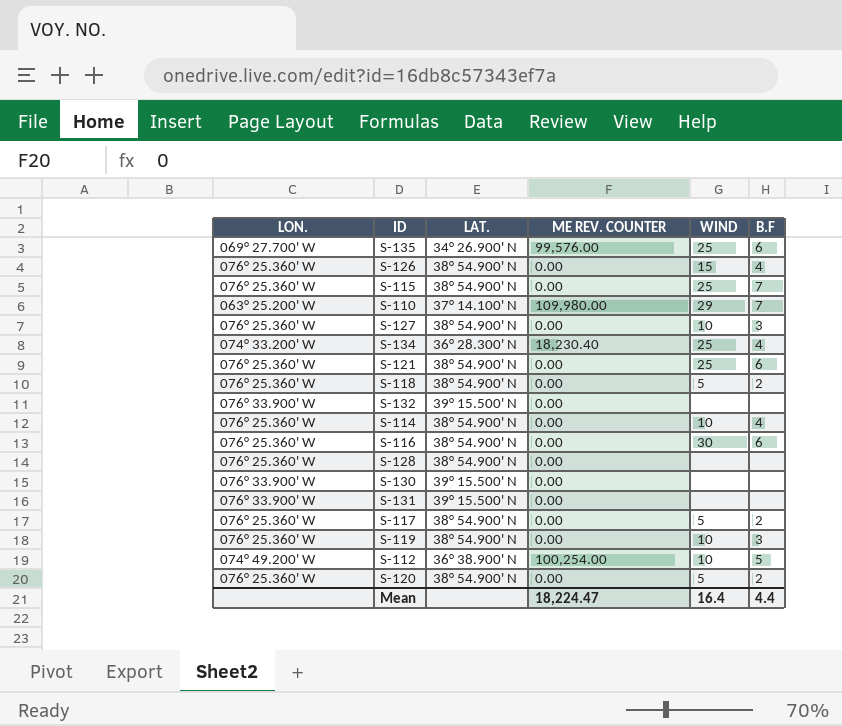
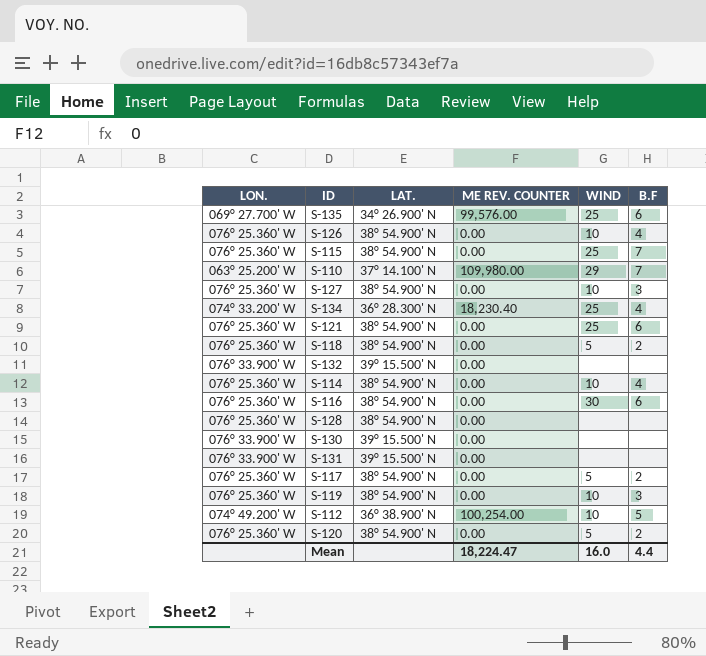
S-126 | WIND: 15 -> 10
Mean | WIND: 16.4 -> 16.0

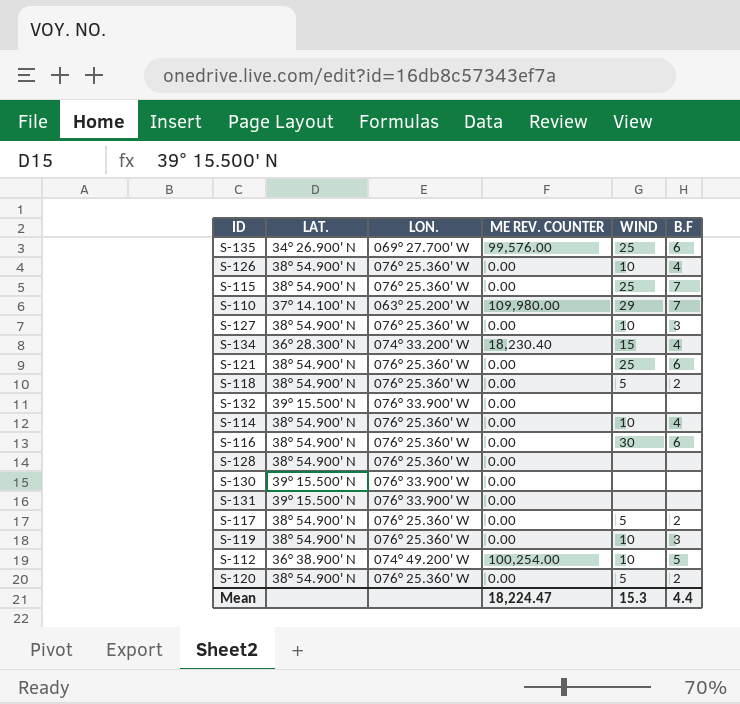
column LON. | position: 1 -> 3
S-134 | WIND: 25 -> 15
Mean | WIND: 16.0 -> 15.3

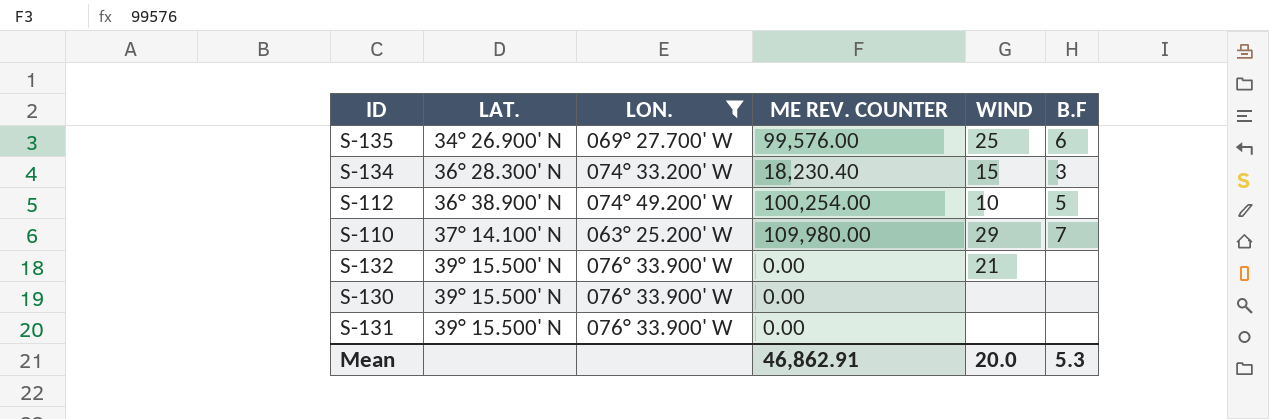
filter: none -> LON. != 076° 25.360' W
row order: none -> LAT. ascending
S-134 | B.F: 4 -> 3
S-132 | WIND: none -> 21
Mean | ME REV. COUNTER: 18,224.47 -> 46,862.91
Mean | WIND: 15.3 -> 20.0
Mean | B.F: 4.4 -> 5.3

